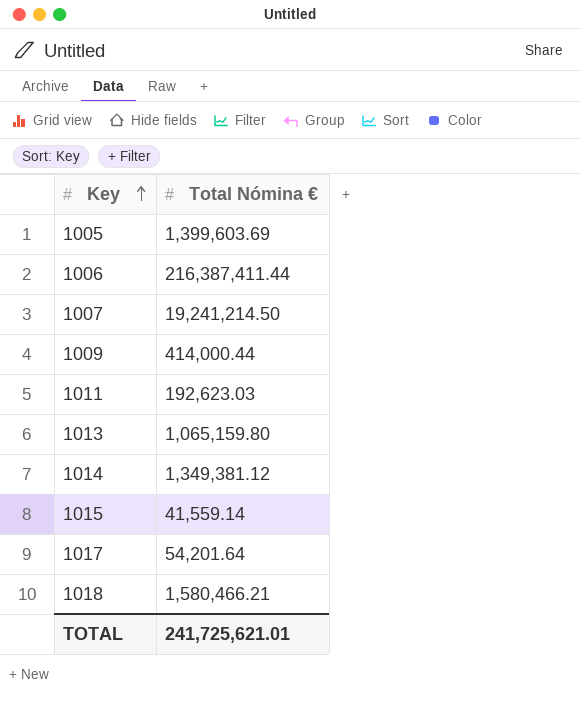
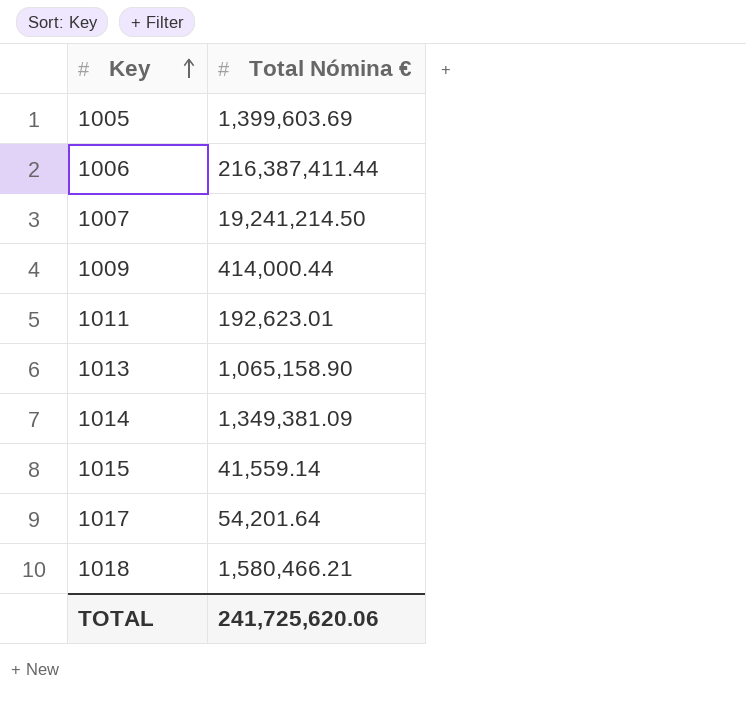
1011 | Total Nómina €: 192,623.03 -> 192,623.01
1013 | Total Nómina €: 1,065,159.80 -> 1,065,158.90
1014 | Total Nómina €: 1,349,381.12 -> 1,349,381.09
TOTAL | Total Nómina €: 241,725,621.01 -> 241,725,620.06

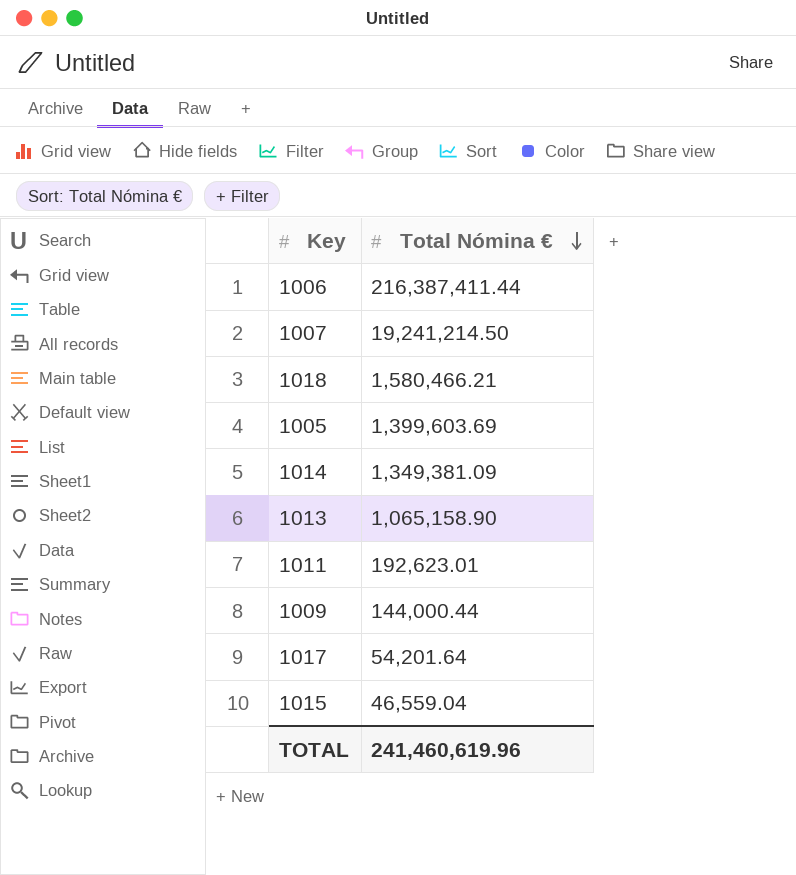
row order: Key ascending -> Total Nómina € descending
1009 | Total Nómina €: 414,000.44 -> 144,000.44
1015 | Total Nómina €: 41,559.14 -> 46,559.04
TOTAL | Total Nómina €: 241,725,620.06 -> 241,460,619.96

